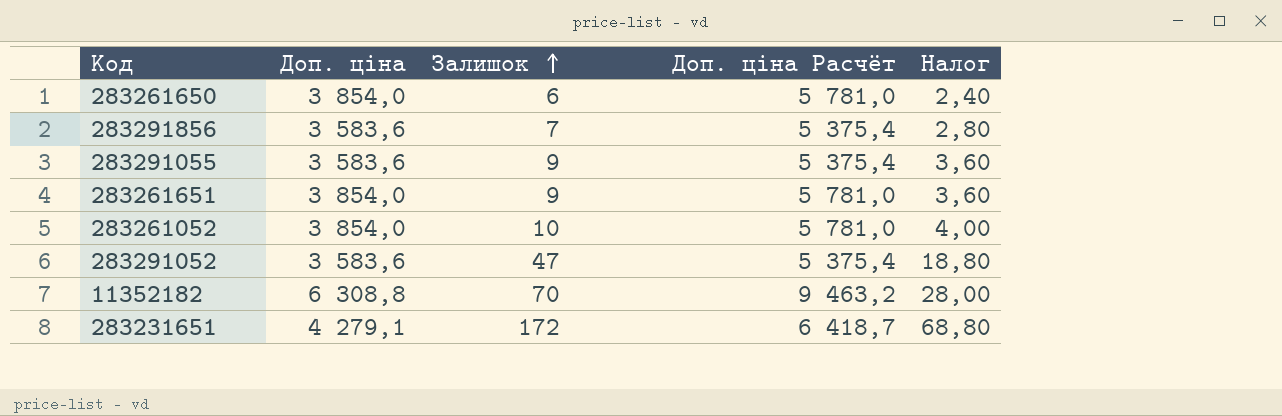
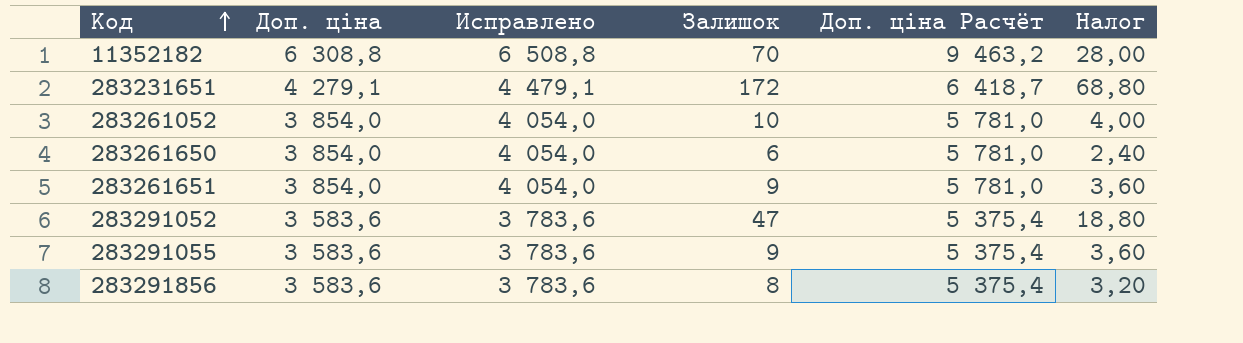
row order: Залишок ascending -> Код ascending
column Исправлено | formula: none -> [Доп. ціна] + 200
283291856 | Залишок: 7 -> 8
283291856 | Налог: 2,80 -> 3,20

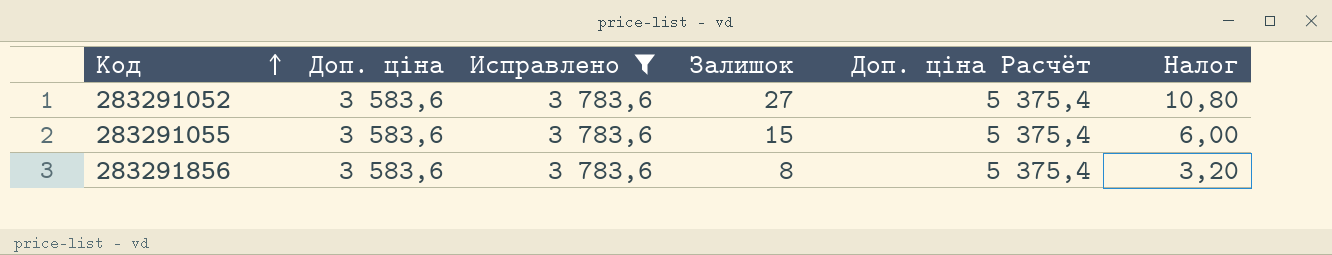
filter: none -> Исправлено = 3 783,6
283291052 | Залишок: 47 -> 27
283291052 | Налог: 18,80 -> 10,80
283291055 | Залишок: 9 -> 15
283291055 | Налог: 3,60 -> 6,00

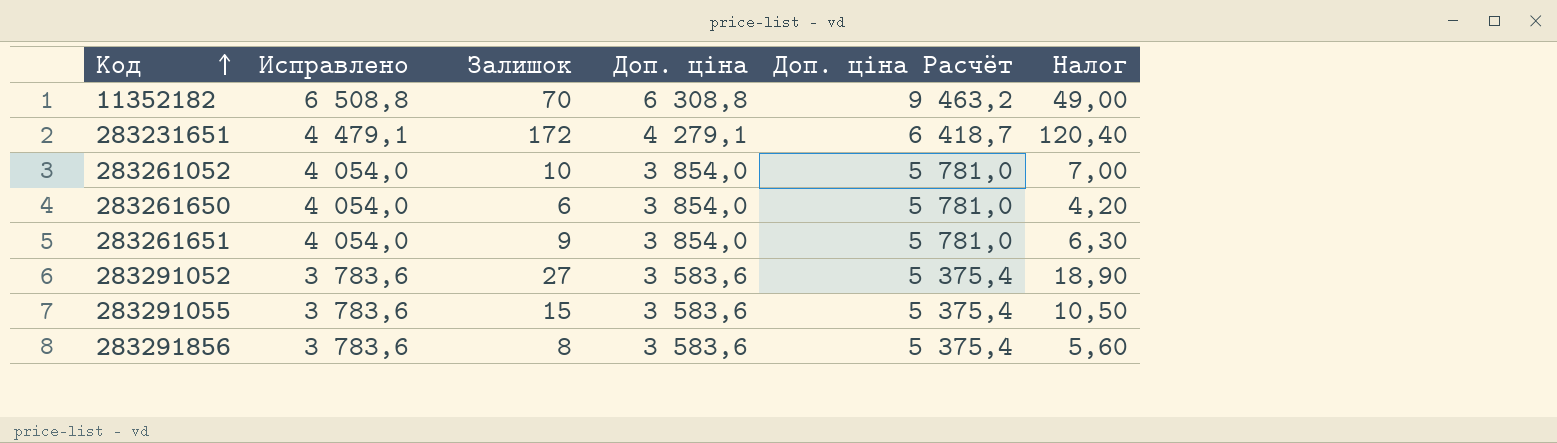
filter: Исправлено = 3 783,6 -> none
column Доп. ціна | position: 2 -> 4
column Налог | formula: [Залишок] * 0,4 -> [Залишок] * 0,7

